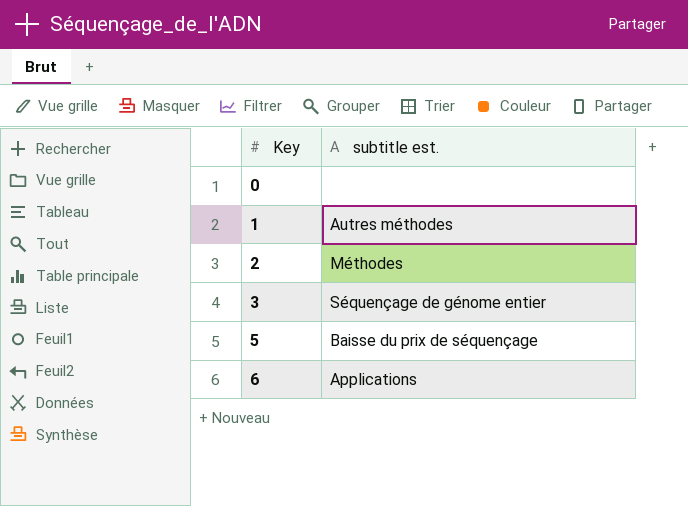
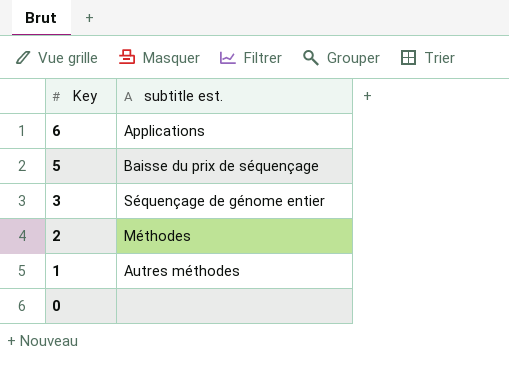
row order: Key ascending -> Key descending

